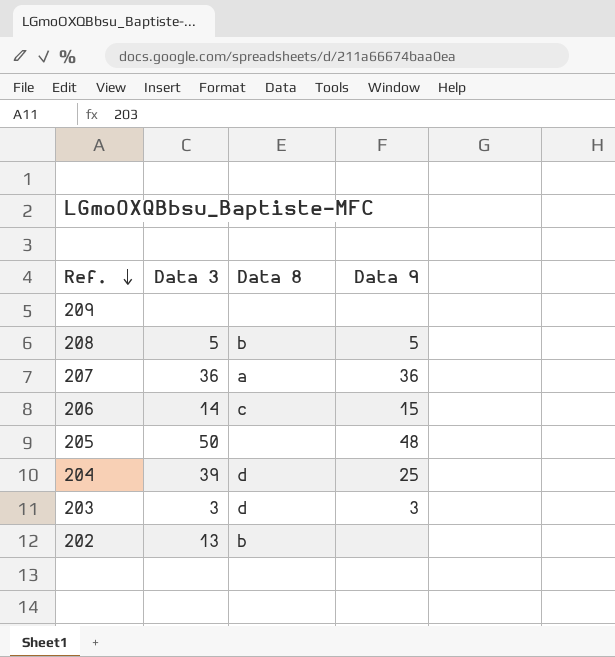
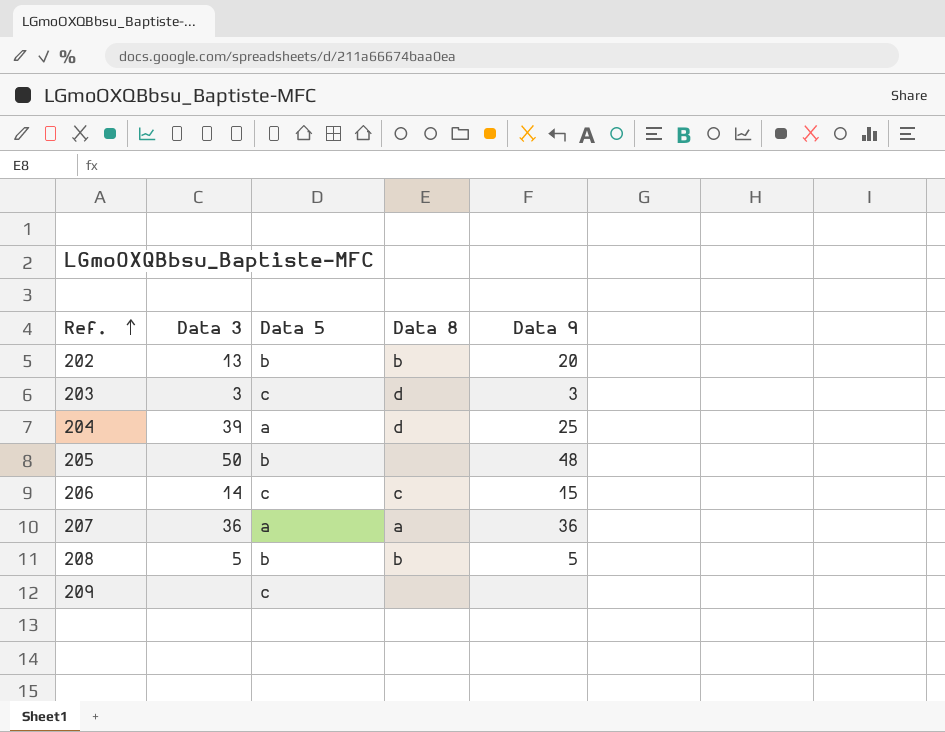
row order: Ref. descending -> Ref. ascending
column Data 5 | position: none -> 3
202 | Data 9: none -> 20

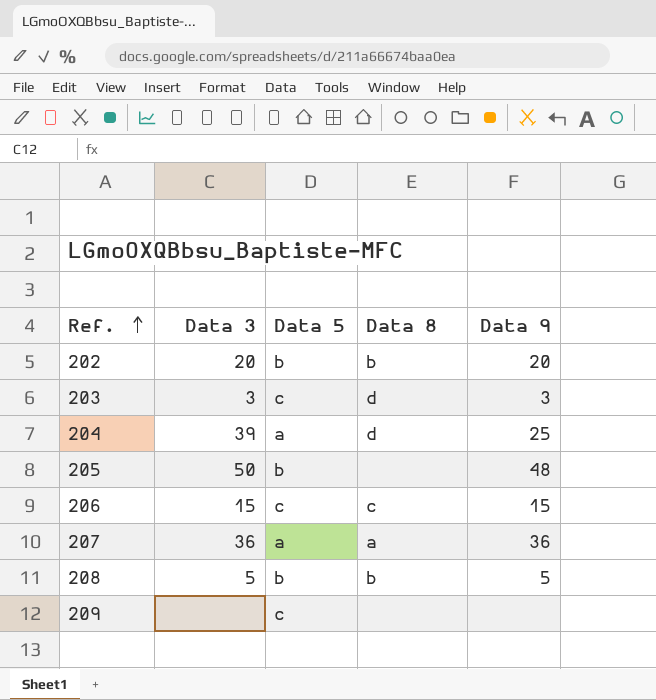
202 | Data 3: 13 -> 20
206 | Data 3: 14 -> 15

